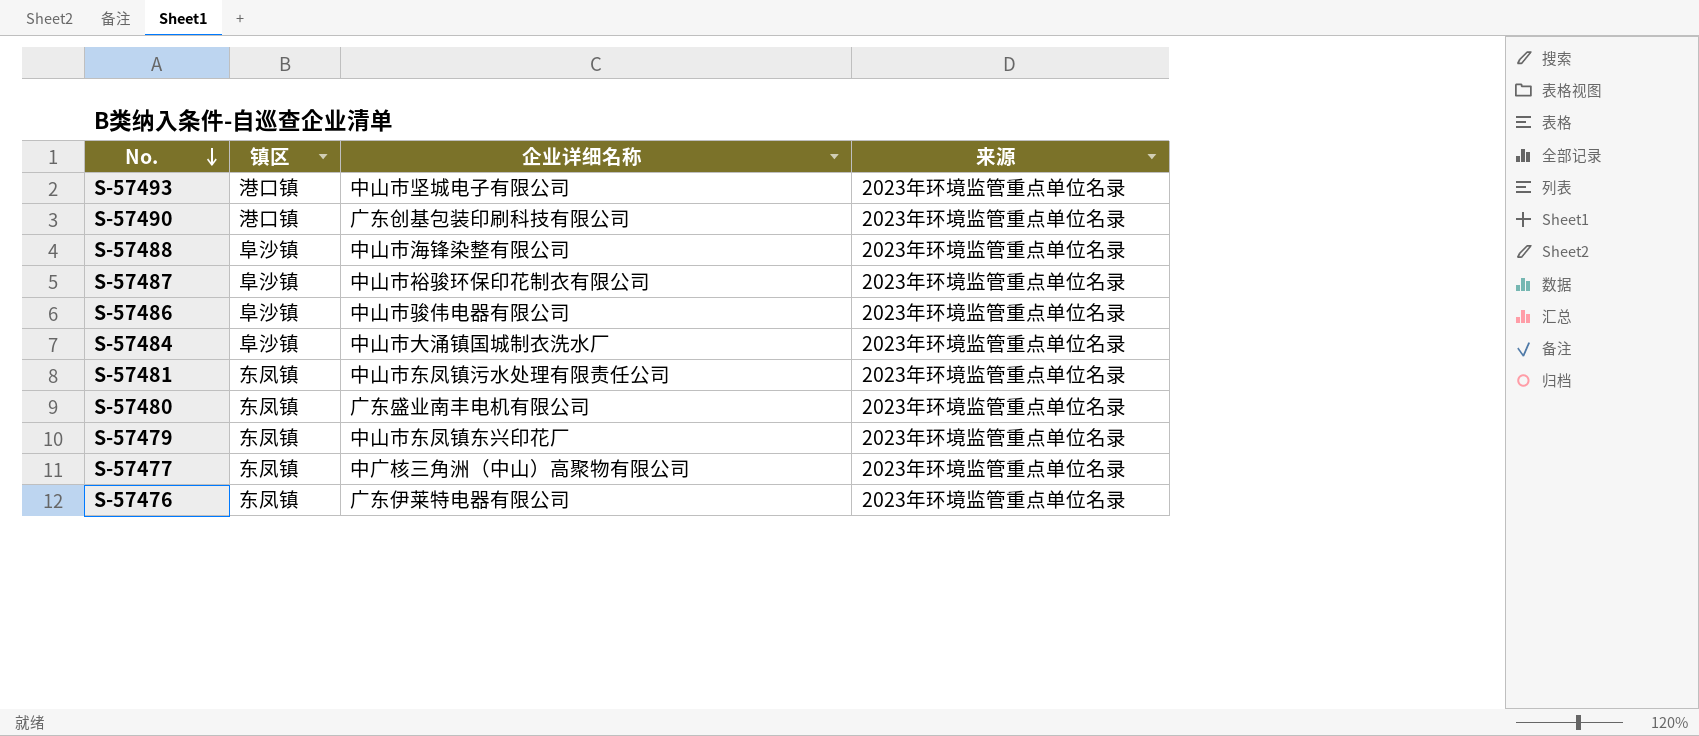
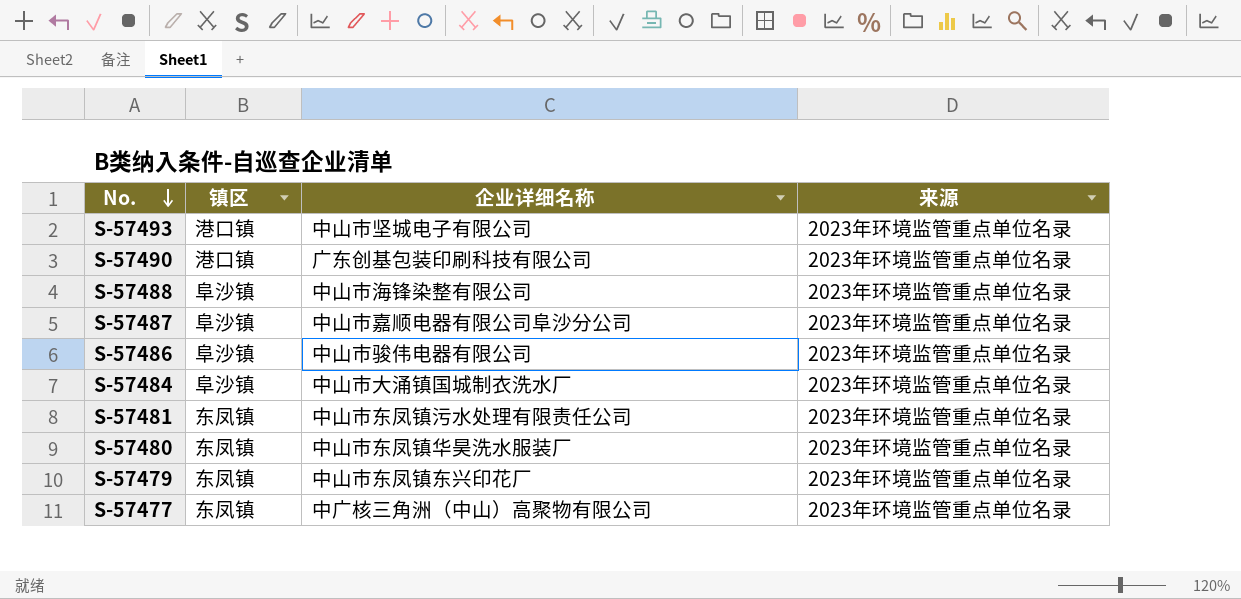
row S-57476: 东凤镇 | 广东伊莱特电器有限公司 | 2023年环境监管重点单位名录 -> none
S-57487 | 企业详细名称: 中山市裕骏环保印花制衣有限公司 -> 中山市嘉顺电器有限公司阜沙分公司
S-57480 | 企业详细名称: 广东盛业南丰电机有限公司 -> 中山市东凤镇华昊洗水服装厂

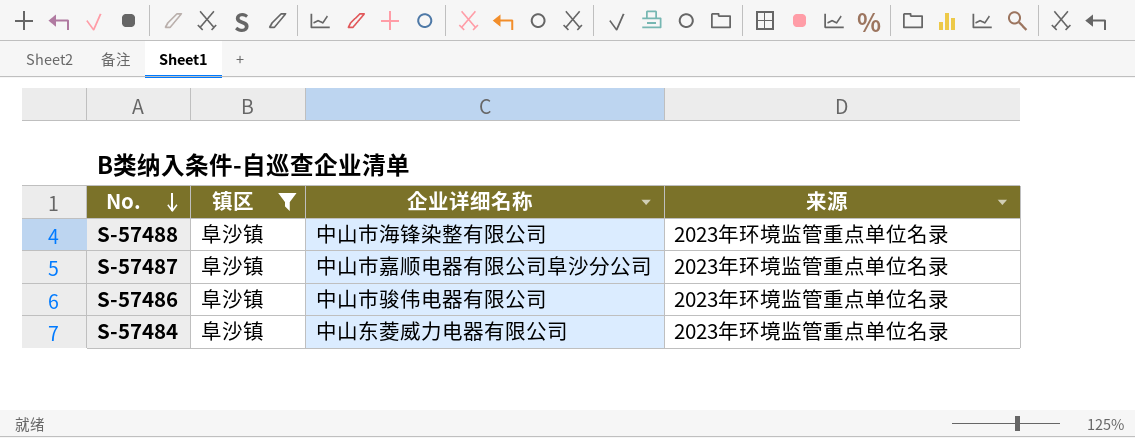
filter: none -> 镇区 = 阜沙镇
S-57484 | 企业详细名称: 中山市大涌镇国城制衣洗水厂 -> 中山东菱威力电器有限公司

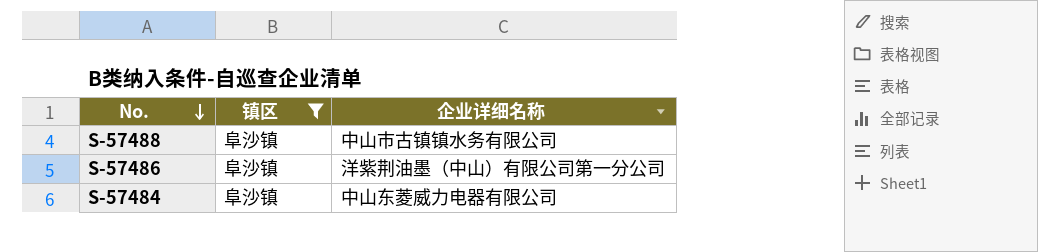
column 来源 | position: 4 -> none
row S-57487: 阜沙镇 | 中山市嘉顺电器有限公司阜沙分公司 | 2023年环境监管重点单位名录 -> none
S-57488 | 企业详细名称: 中山市海锋染整有限公司 -> 中山市古镇镇水务有限公司
S-57486 | 企业详细名称: 中山市骏伟电器有限公司 -> 洋紫荆油墨（中山）有限公司第一分公司

